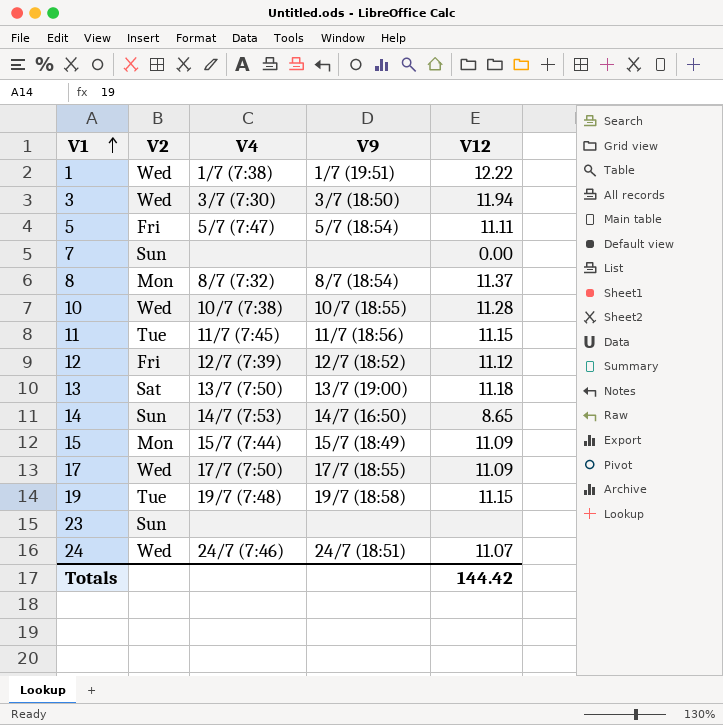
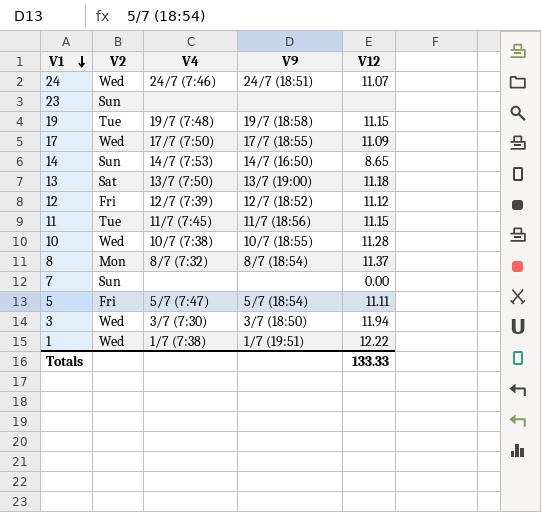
row order: V1 ascending -> V1 descending
row 15: Mon | 15/7 (7:44) | 15/7 (18:49) | 11.09 -> none
Totals | V12: 144.42 -> 133.33

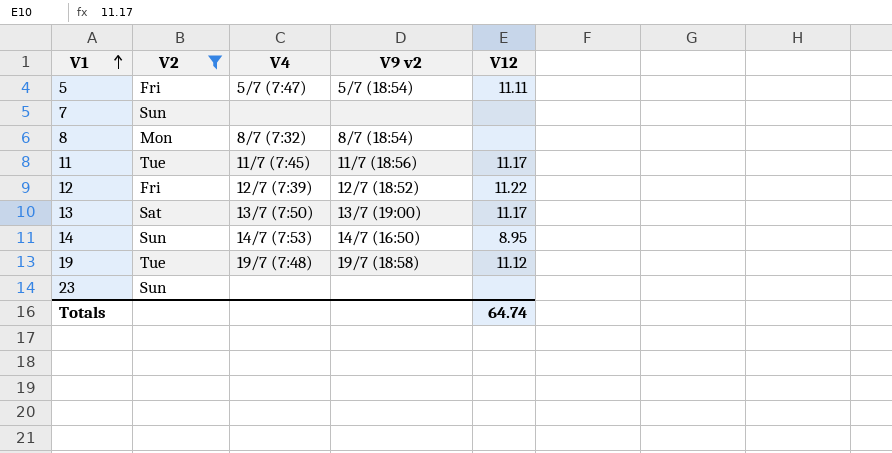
filter: none -> V2 != Wed
row order: V1 descending -> V1 ascending
column name: V9 -> V9 v2
7 | V12: 0.00 -> none
8 | V12: 11.37 -> none
11 | V12: 11.15 -> 11.17
12 | V12: 11.12 -> 11.22
13 | V12: 11.18 -> 11.17
14 | V12: 8.65 -> 8.95
19 | V12: 11.15 -> 11.12
Totals | V12: 133.33 -> 64.74

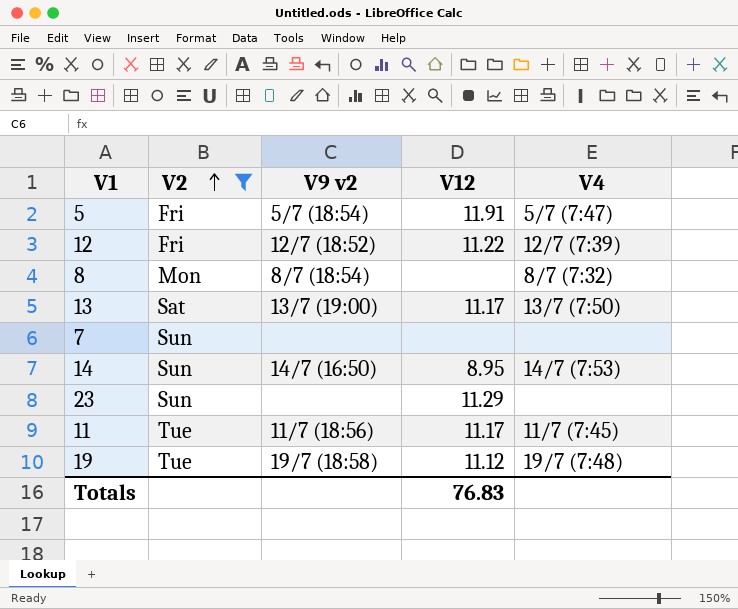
row order: V1 ascending -> V2 ascending
column V4 | position: 3 -> 5
5 | V12: 11.11 -> 11.91
23 | V12: none -> 11.29
Totals | V12: 64.74 -> 76.83

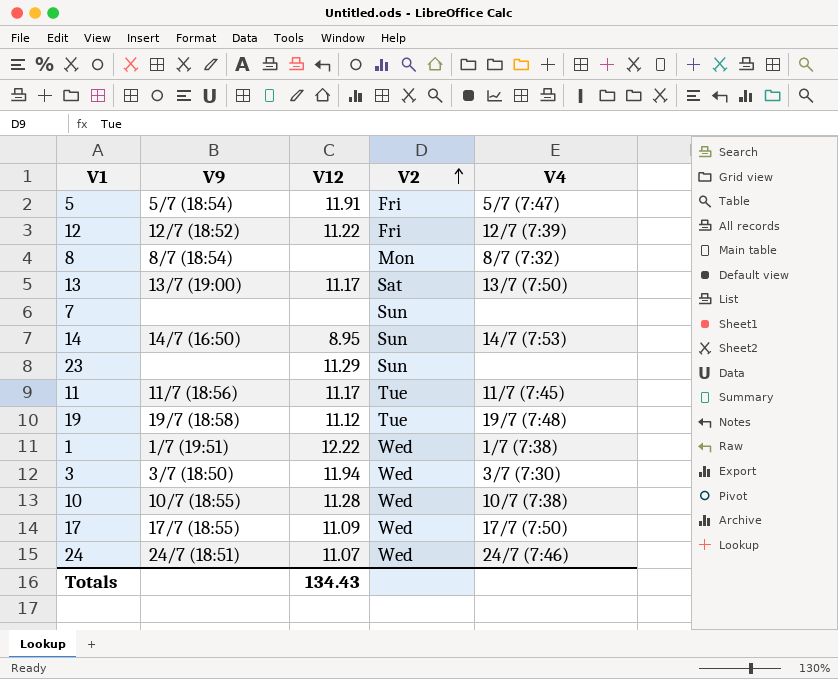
filter: V2 != Wed -> none
column name: V9 v2 -> V9
column V2 | position: 2 -> 4
Totals | V12: 76.83 -> 134.43

